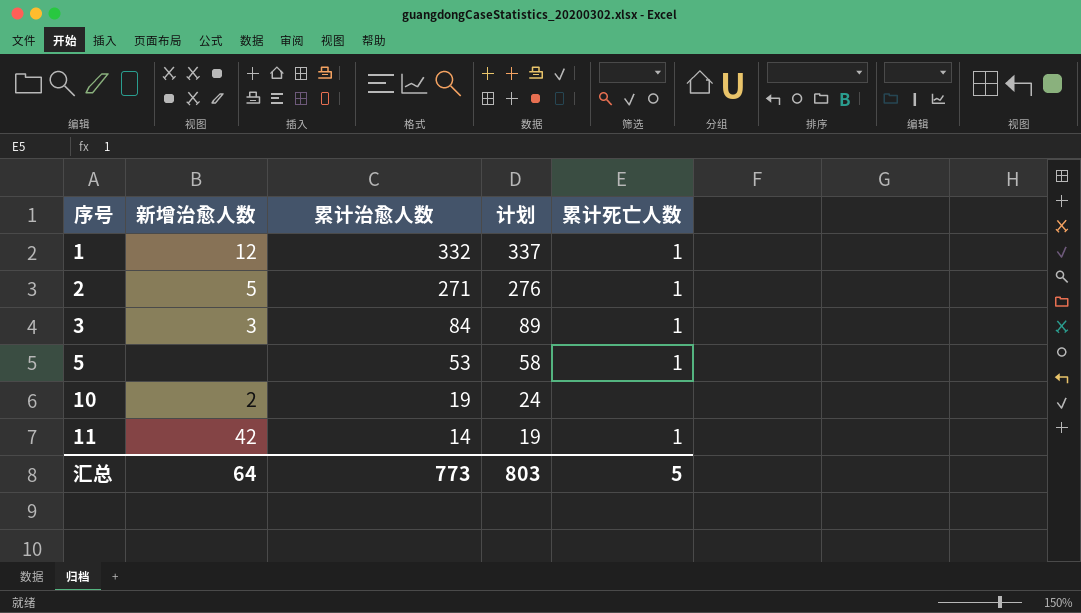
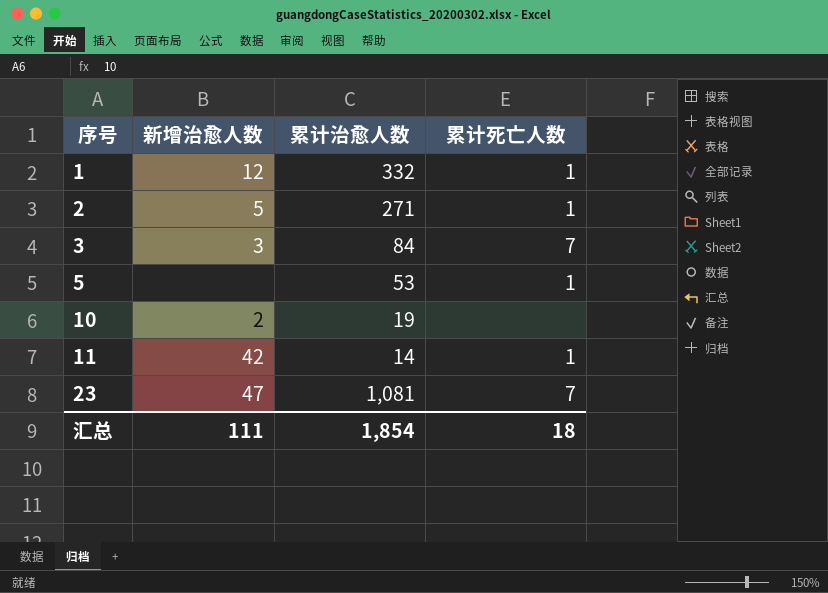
column 计划 | formula: [累计治愈人数] + 5 -> none
3 | 累计死亡人数: 1 -> 7
row 23: none -> 47 | 1,081 | 7
汇总 | 新增治愈人数: 64 -> 111
汇总 | 累计治愈人数: 773 -> 1,854
汇总 | 累计死亡人数: 5 -> 18

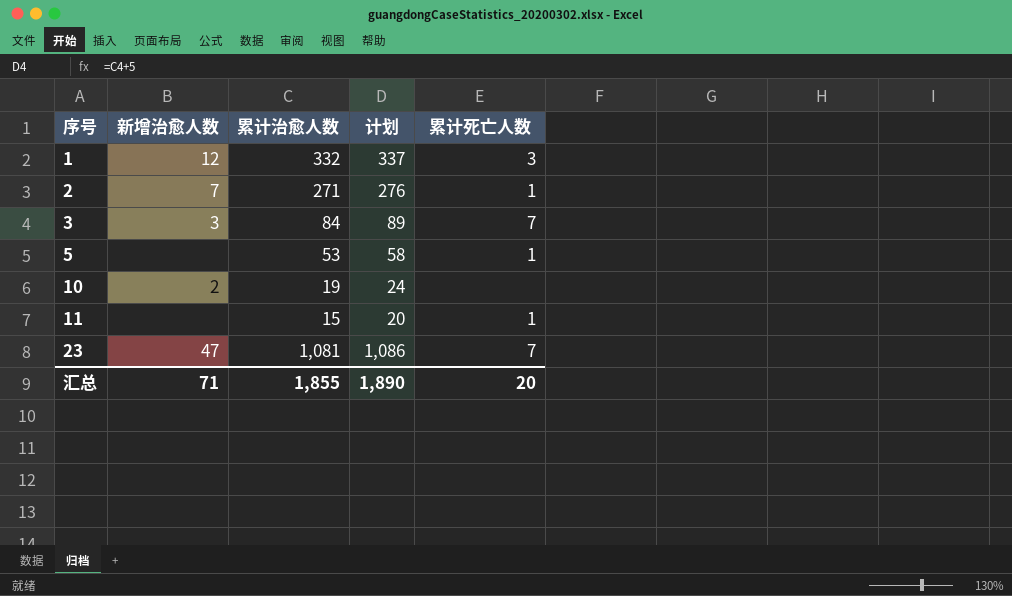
column 计划 | formula: none -> [累计治愈人数] + 5
1 | 累计死亡人数: 1 -> 3
2 | 新增治愈人数: 5 -> 7
11 | 新增治愈人数: 42 -> none
11 | 累计治愈人数: 14 -> 15
汇总 | 新增治愈人数: 111 -> 71
汇总 | 累计治愈人数: 1,854 -> 1,855
汇总 | 累计死亡人数: 18 -> 20

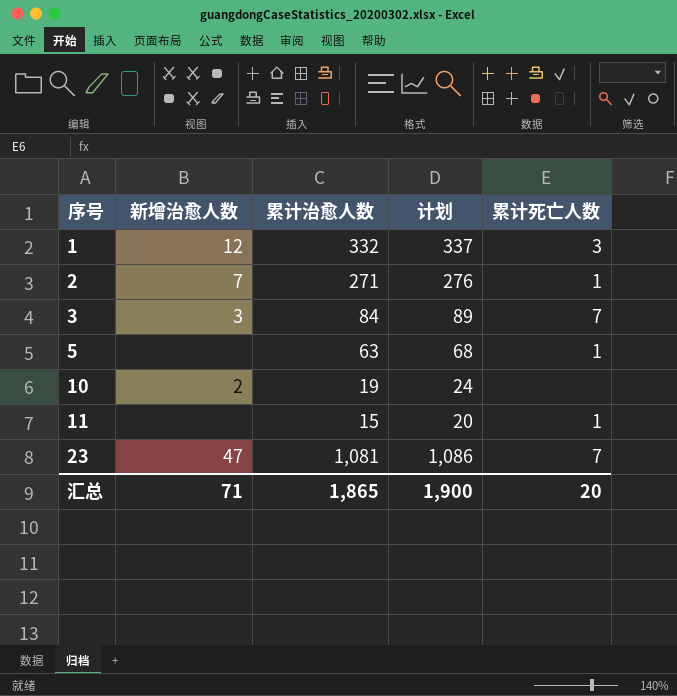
5 | 累计治愈人数: 53 -> 63
5 | 计划: 58 -> 68
汇总 | 累计治愈人数: 1,855 -> 1,865
汇总 | 计划: 1,890 -> 1,900

